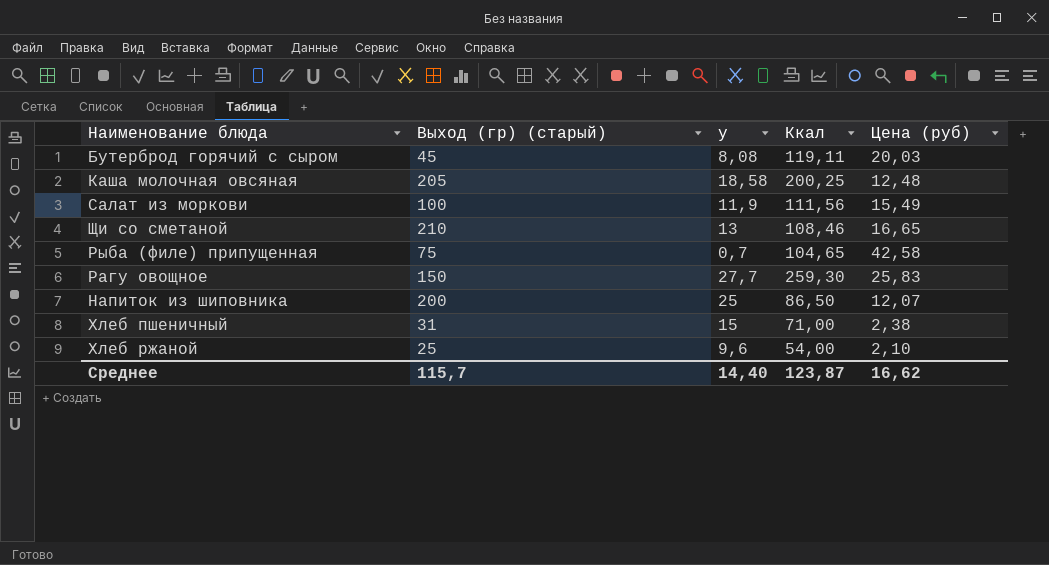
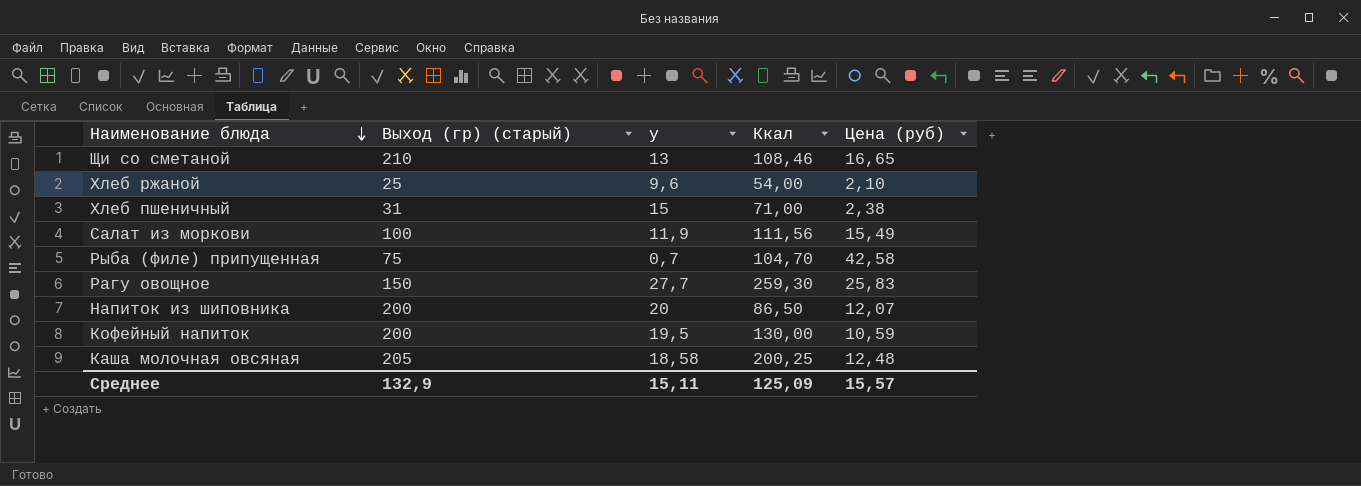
row order: none -> Наименование блюда descending
row Бутерброд горячий с сыром: 45 | 8,08 | 119,11 | 20,03 -> none
Рыба (филе) припущенная | Ккал: 104,65 -> 104,70
Напиток из шиповника | у: 25 -> 20
row Кофейный напиток: none -> 200 | 19,5 | 130,00 | 10,59
Среднее | Выход (гр) (старый): 115,7 -> 132,9
Среднее | у: 14,40 -> 15,11
Среднее | Ккал: 123,87 -> 125,09
Среднее | Цена (руб): 16,62 -> 15,57

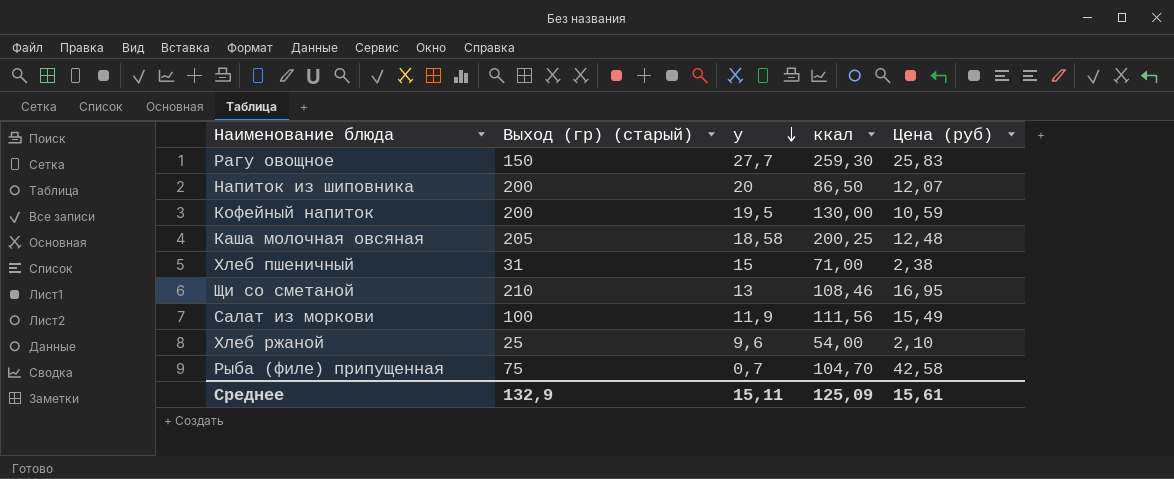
row order: Наименование блюда descending -> у descending
column name: Ккал -> ккал
Щи со сметаной | Цена (руб): 16,65 -> 16,95
Среднее | Цена (руб): 15,57 -> 15,61

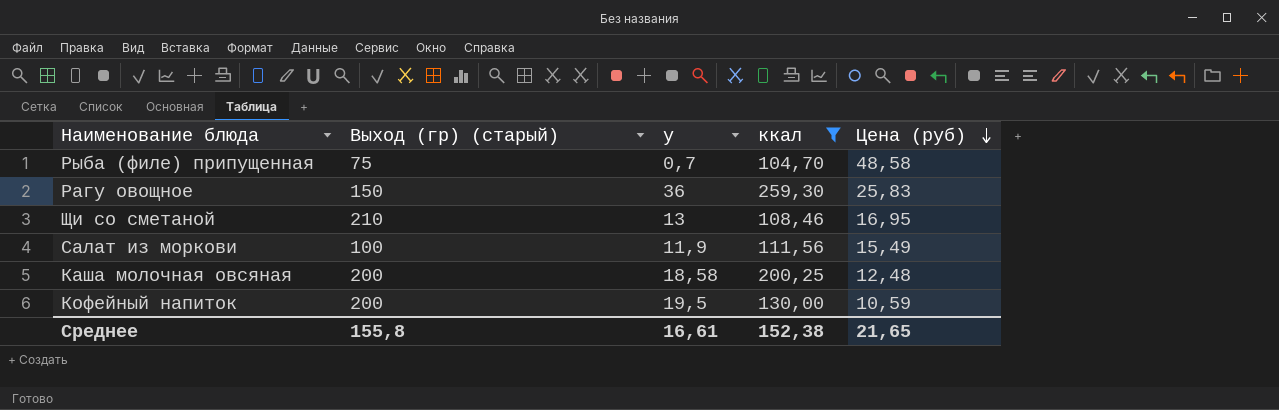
filter: none -> ккал >= 104,70
row order: у descending -> Цена (руб) descending
Рыба (филе) припущенная | Цена (руб): 42,58 -> 48,58
Рагу овощное | у: 27,7 -> 36
Каша молочная овсяная | Выход (гр) (старый): 205 -> 200
Среднее | Выход (гр) (старый): 132,9 -> 155,8
Среднее | у: 15,11 -> 16,61
Среднее | ккал: 125,09 -> 152,38
Среднее | Цена (руб): 15,61 -> 21,65

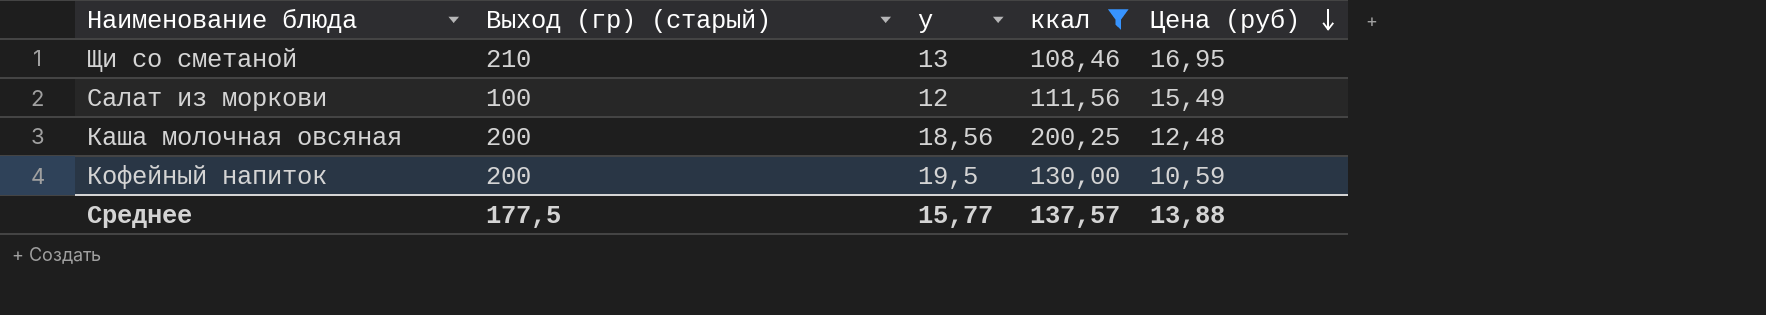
row Рыба (филе) припущенная: 75 | 0,7 | 104,70 | 48,58 -> none
row Рагу овощное: 150 | 36 | 259,30 | 25,83 -> none
Салат из моркови | у: 11,9 -> 12
Каша молочная овсяная | у: 18,58 -> 18,56
Среднее | Выход (гр) (старый): 155,8 -> 177,5
Среднее | у: 16,61 -> 15,77
Среднее | ккал: 152,38 -> 137,57
Среднее | Цена (руб): 21,65 -> 13,88

